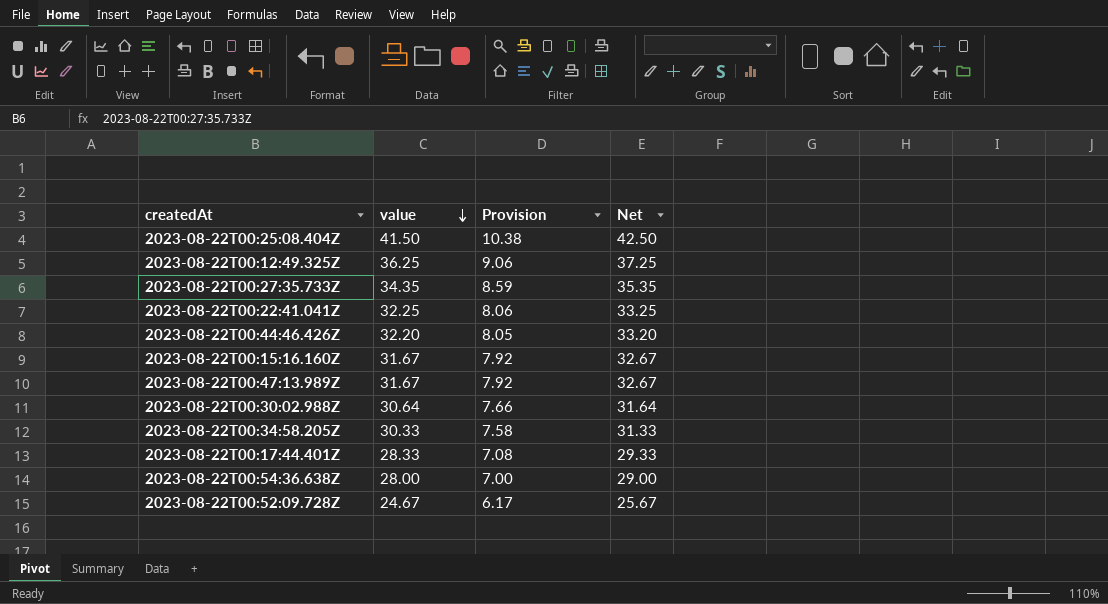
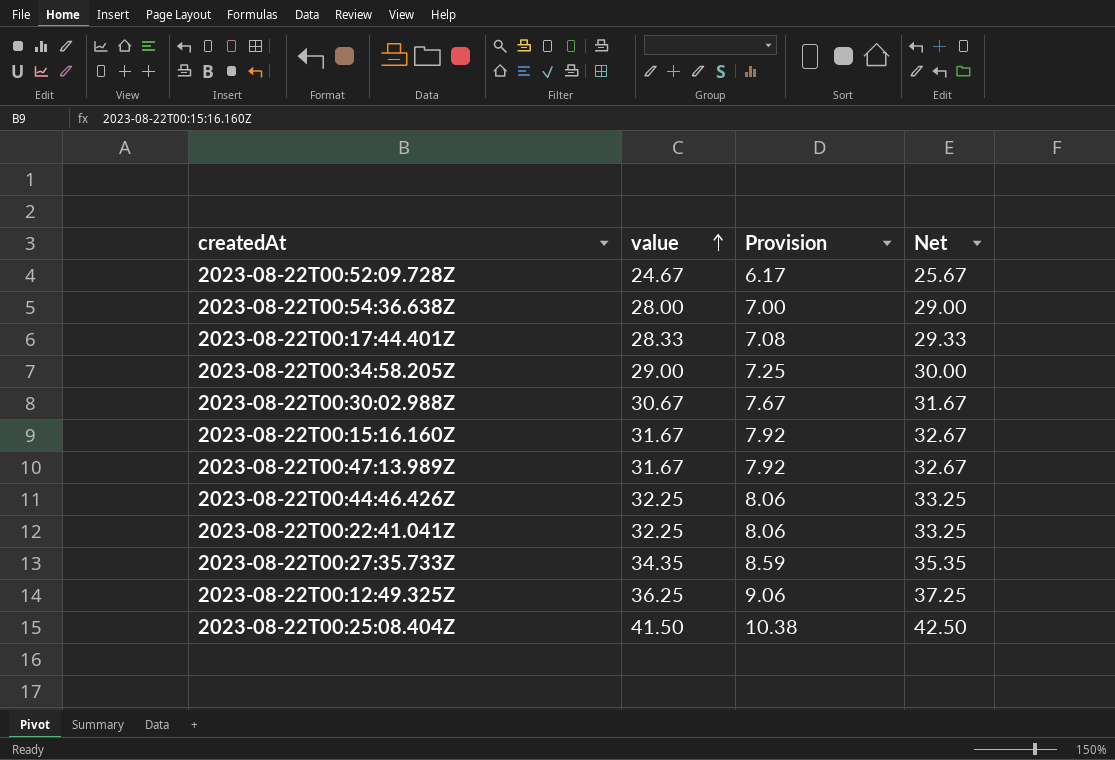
row order: value descending -> value ascending
2023-08-22T00:34:58.205Z | value: 30.33 -> 29.00
2023-08-22T00:34:58.205Z | Provision: 7.58 -> 7.25
2023-08-22T00:34:58.205Z | Net: 31.33 -> 30.00
2023-08-22T00:30:02.988Z | value: 30.64 -> 30.67
2023-08-22T00:30:02.988Z | Provision: 7.66 -> 7.67
2023-08-22T00:30:02.988Z | Net: 31.64 -> 31.67
2023-08-22T00:44:46.426Z | value: 32.20 -> 32.25
2023-08-22T00:44:46.426Z | Provision: 8.05 -> 8.06
2023-08-22T00:44:46.426Z | Net: 33.20 -> 33.25

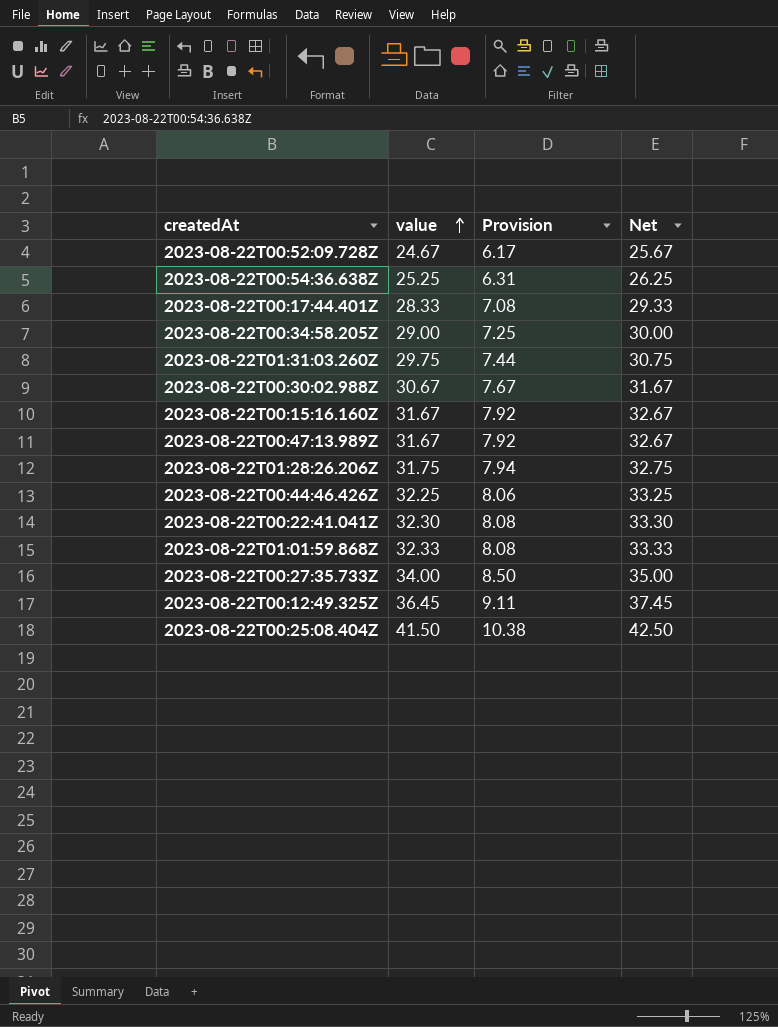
2023-08-22T00:54:36.638Z | value: 28.00 -> 25.25
2023-08-22T00:54:36.638Z | Provision: 7.00 -> 6.31
2023-08-22T00:54:36.638Z | Net: 29.00 -> 26.25
row 2023-08-22T01:31:03.260Z: none -> 29.75 | 7.44 | 30.75
row 2023-08-22T01:28:26.206Z: none -> 31.75 | 7.94 | 32.75
2023-08-22T00:22:41.041Z | value: 32.25 -> 32.30
2023-08-22T00:22:41.041Z | Provision: 8.06 -> 8.08
2023-08-22T00:22:41.041Z | Net: 33.25 -> 33.30
row 2023-08-22T01:01:59.868Z: none -> 32.33 | 8.08 | 33.33
2023-08-22T00:27:35.733Z | value: 34.35 -> 34.00
2023-08-22T00:27:35.733Z | Provision: 8.59 -> 8.50
2023-08-22T00:27:35.733Z | Net: 35.35 -> 35.00
2023-08-22T00:12:49.325Z | value: 36.25 -> 36.45
2023-08-22T00:12:49.325Z | Provision: 9.06 -> 9.11
2023-08-22T00:12:49.325Z | Net: 37.25 -> 37.45

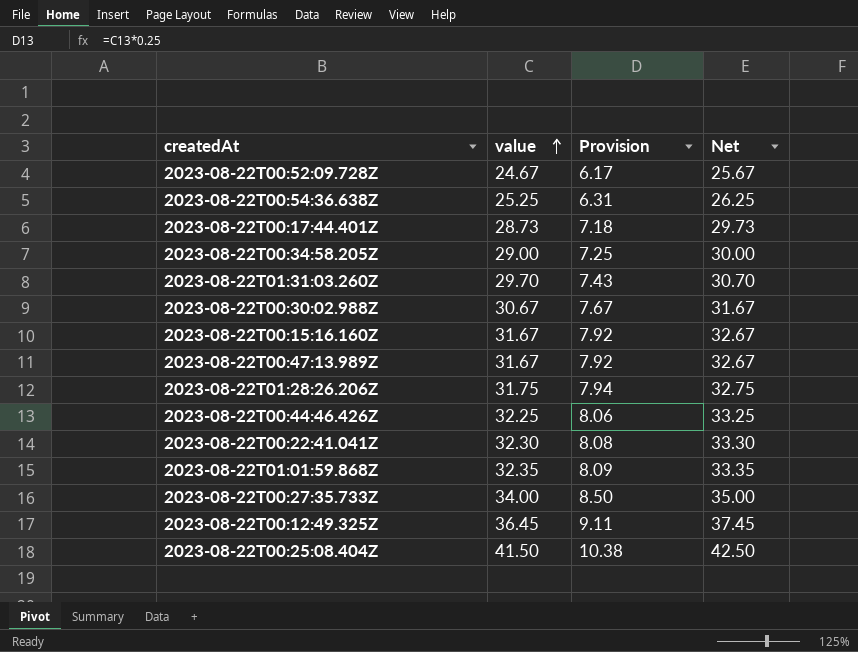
2023-08-22T00:17:44.401Z | value: 28.33 -> 28.73
2023-08-22T00:17:44.401Z | Provision: 7.08 -> 7.18
2023-08-22T00:17:44.401Z | Net: 29.33 -> 29.73
2023-08-22T01:31:03.260Z | value: 29.75 -> 29.70
2023-08-22T01:31:03.260Z | Provision: 7.44 -> 7.43
2023-08-22T01:31:03.260Z | Net: 30.75 -> 30.70
2023-08-22T01:01:59.868Z | value: 32.33 -> 32.35
2023-08-22T01:01:59.868Z | Provision: 8.08 -> 8.09
2023-08-22T01:01:59.868Z | Net: 33.33 -> 33.35

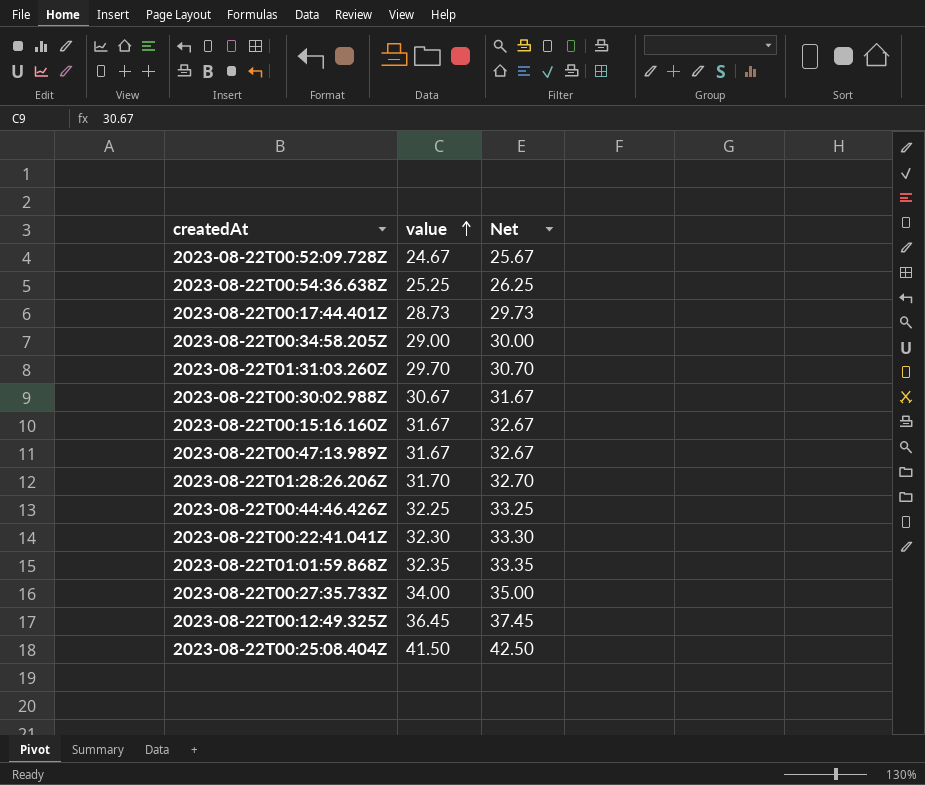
column Provision | formula: [value] * 0.25 -> none
2023-08-22T01:28:26.206Z | value: 31.75 -> 31.70
2023-08-22T01:28:26.206Z | Net: 32.75 -> 32.70

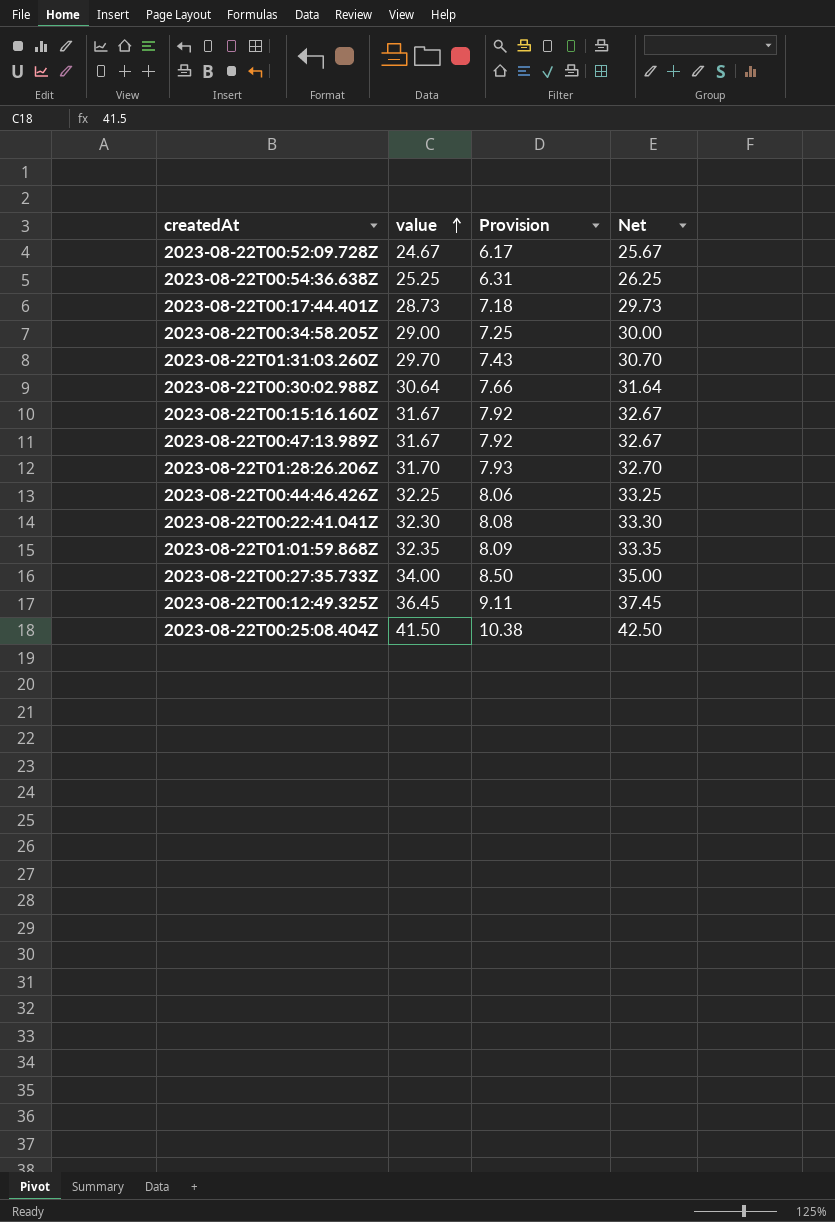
column Provision | formula: none -> [value] * 0.25
2023-08-22T00:30:02.988Z | value: 30.67 -> 30.64
2023-08-22T00:30:02.988Z | Net: 31.67 -> 31.64

